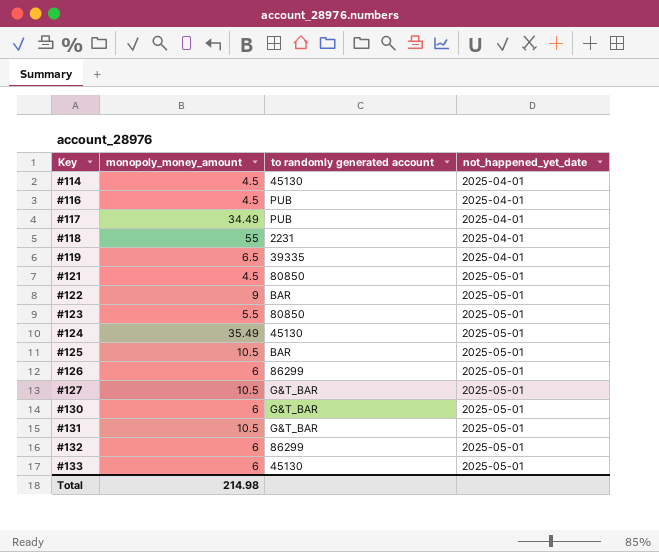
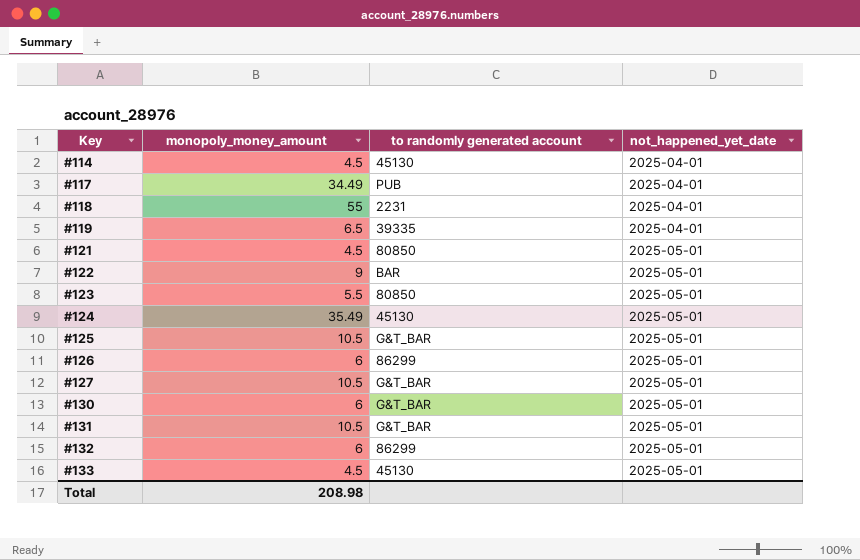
row #116: 4.5 | PUB | 2025-04-01 -> none
#125 | to randomly generated account: BAR -> G&T_BAR
#133 | monopoly_money_amount: 6 -> 4.5
Total | monopoly_money_amount: 214.98 -> 208.98

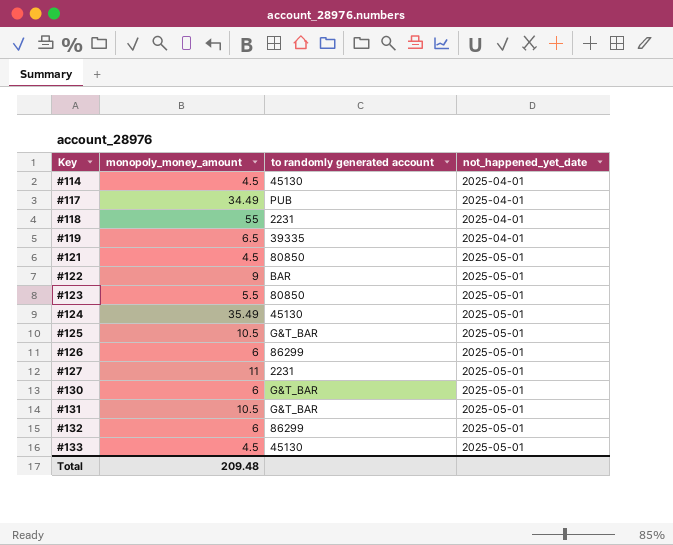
#127 | monopoly_money_amount: 10.5 -> 11
#127 | to randomly generated account: G&T_BAR -> 2231
Total | monopoly_money_amount: 208.98 -> 209.48

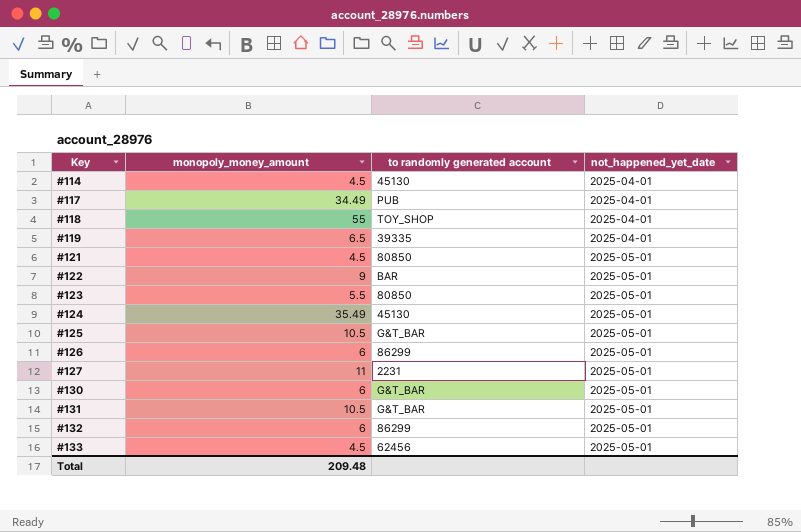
#118 | to randomly generated account: 2231 -> TOY_SHOP
#133 | to randomly generated account: 45130 -> 62456

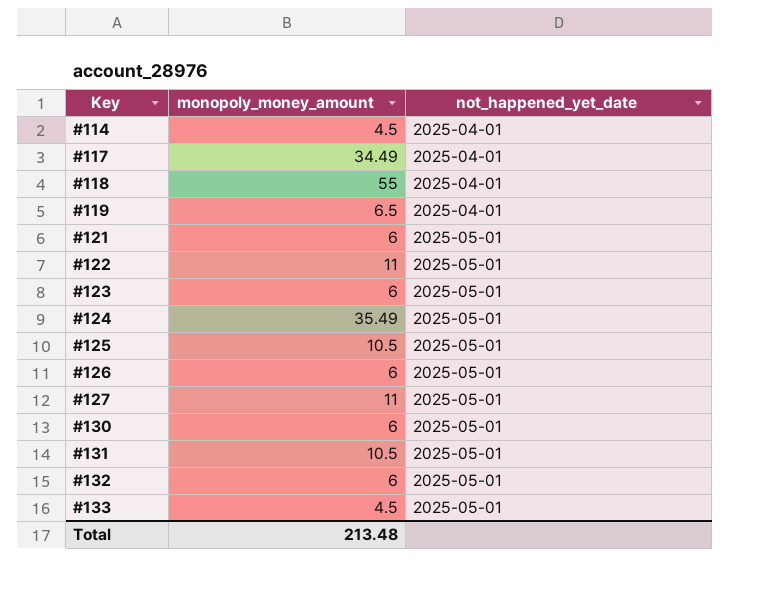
column to randomly generated account | position: 3 -> none
#121 | monopoly_money_amount: 4.5 -> 6
#122 | monopoly_money_amount: 9 -> 11
#123 | monopoly_money_amount: 5.5 -> 6
Total | monopoly_money_amount: 209.48 -> 213.48

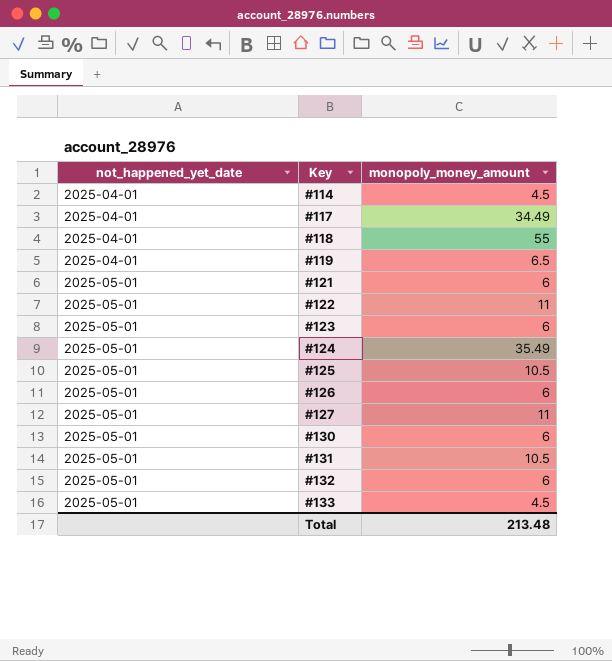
column not_happened_yet_date | position: 3 -> 1

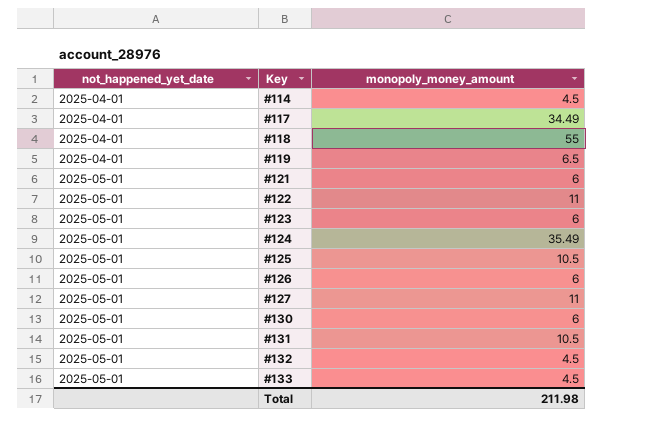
#132 | monopoly_money_amount: 6 -> 4.5
Total | monopoly_money_amount: 213.48 -> 211.98

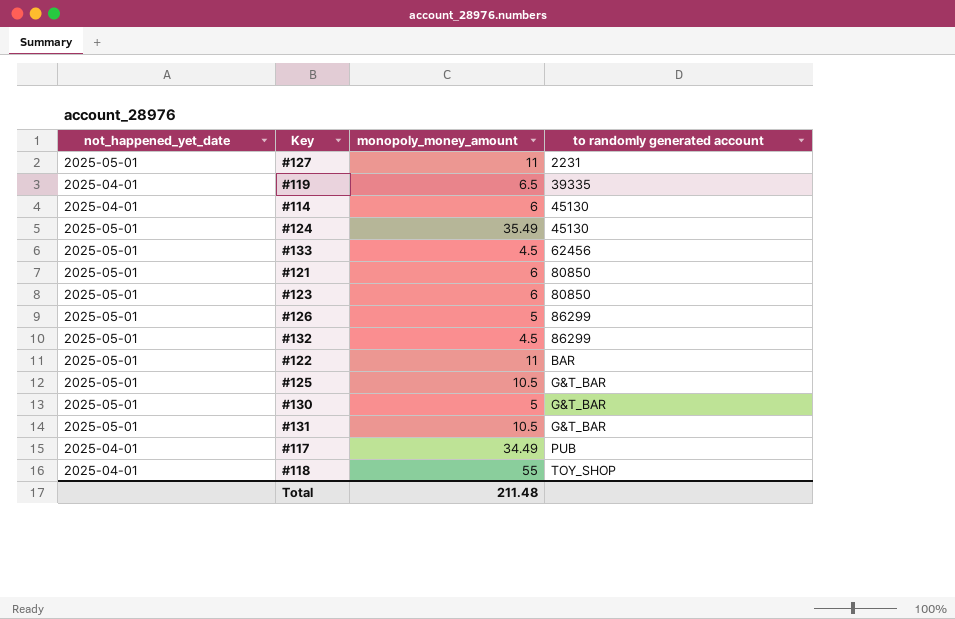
row order: not_happened_yet_date ascending -> to randomly generated account ascending
column to randomly generated account | position: none -> 4
#114 | monopoly_money_amount: 4.5 -> 6
#126 | monopoly_money_amount: 6 -> 5
#130 | monopoly_money_amount: 6 -> 5
Total | monopoly_money_amount: 211.98 -> 211.48

